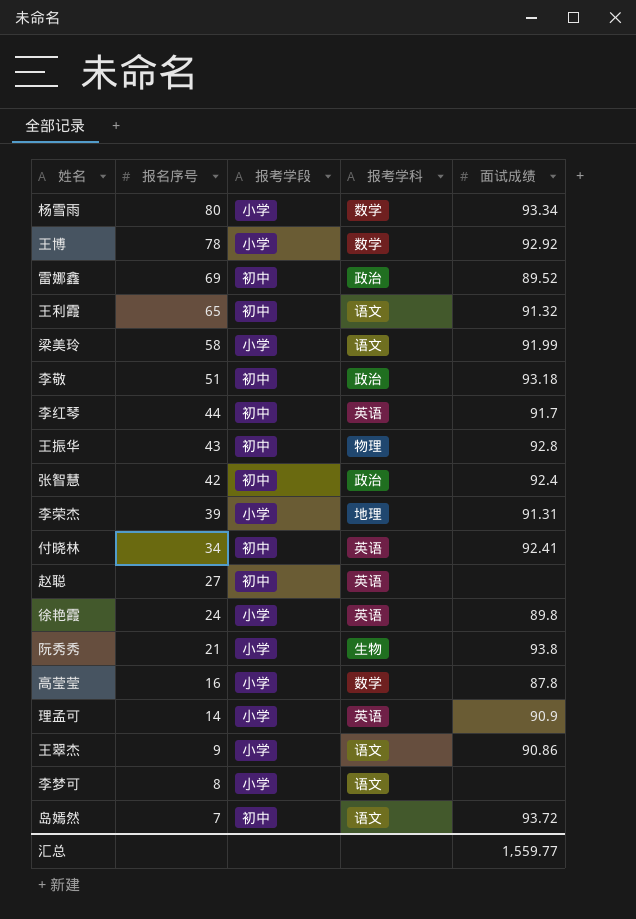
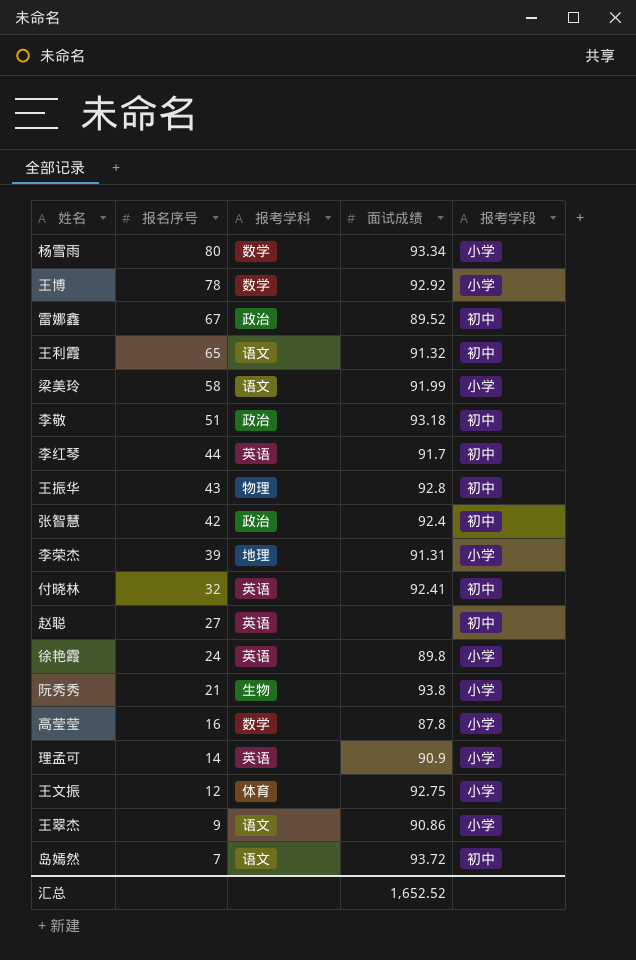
column 报考学段 | position: 3 -> 5
row 李梦可: 8 | 小学 | 语文 | none -> none
雷娜鑫 | 报名序号: 69 -> 67
付晓林 | 报名序号: 34 -> 32
row 王文振: none -> 12 | 体育 | 92.75 | 小学
汇总 | 面试成绩: 1,559.77 -> 1,652.52

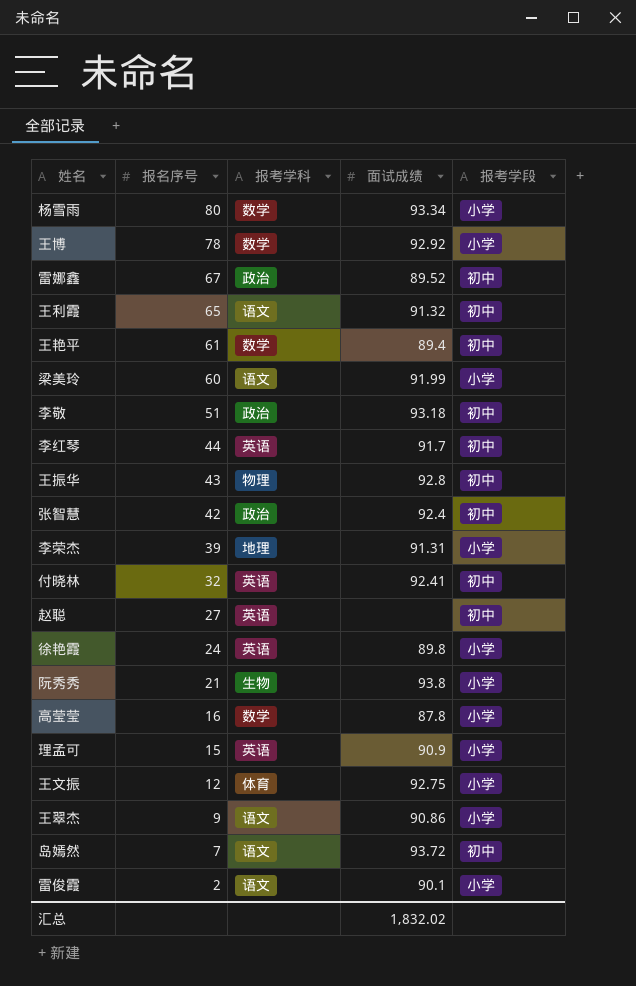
row 王艳平: none -> 61 | 数学 | 89.4 | 初中
梁美玲 | 报名序号: 58 -> 60
理孟可 | 报名序号: 14 -> 15
row 雷俊霞: none -> 2 | 语文 | 90.1 | 小学
汇总 | 面试成绩: 1,652.52 -> 1,832.02

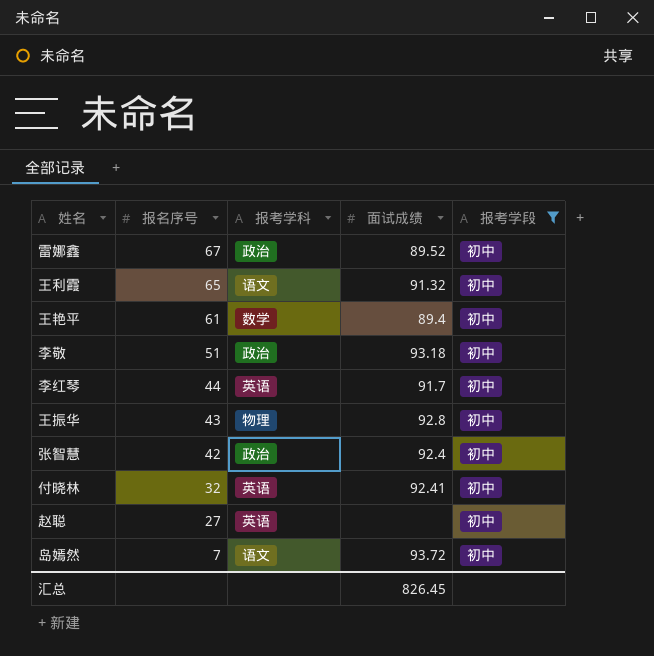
filter: none -> 报考学段 = 初中
汇总 | 面试成绩: 1,832.02 -> 826.45

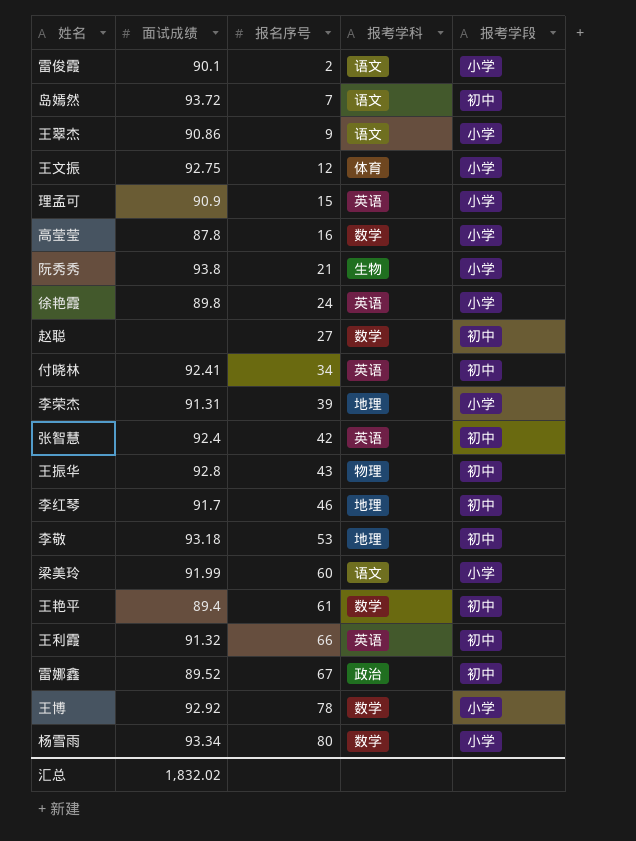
filter: 报考学段 = 初中 -> none
row order: 报名序号 descending -> 报名序号 ascending
column 面试成绩 | position: 4 -> 2
赵聪 | 报考学科: 英语 -> 数学
付晓林 | 报名序号: 32 -> 34
张智慧 | 报考学科: 政治 -> 英语
李红琴 | 报名序号: 44 -> 46
李红琴 | 报考学科: 英语 -> 地理
李敬 | 报名序号: 51 -> 53
李敬 | 报考学科: 政治 -> 地理
王利霞 | 报名序号: 65 -> 66
王利霞 | 报考学科: 语文 -> 英语
汇总 | 面试成绩: 826.45 -> 1,832.02

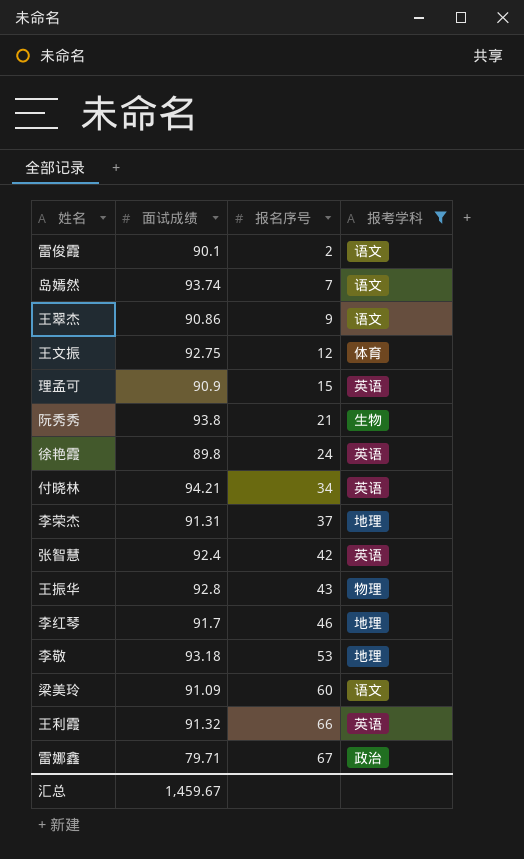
filter: none -> 报考学科 != 数学
column 报考学段 | position: 5 -> none
岛嫣然 | 面试成绩: 93.72 -> 93.74
付晓林 | 面试成绩: 92.41 -> 94.21
李荣杰 | 报名序号: 39 -> 37
梁美玲 | 面试成绩: 91.99 -> 91.09
雷娜鑫 | 面试成绩: 89.52 -> 79.71
汇总 | 面试成绩: 1,832.02 -> 1,459.67

